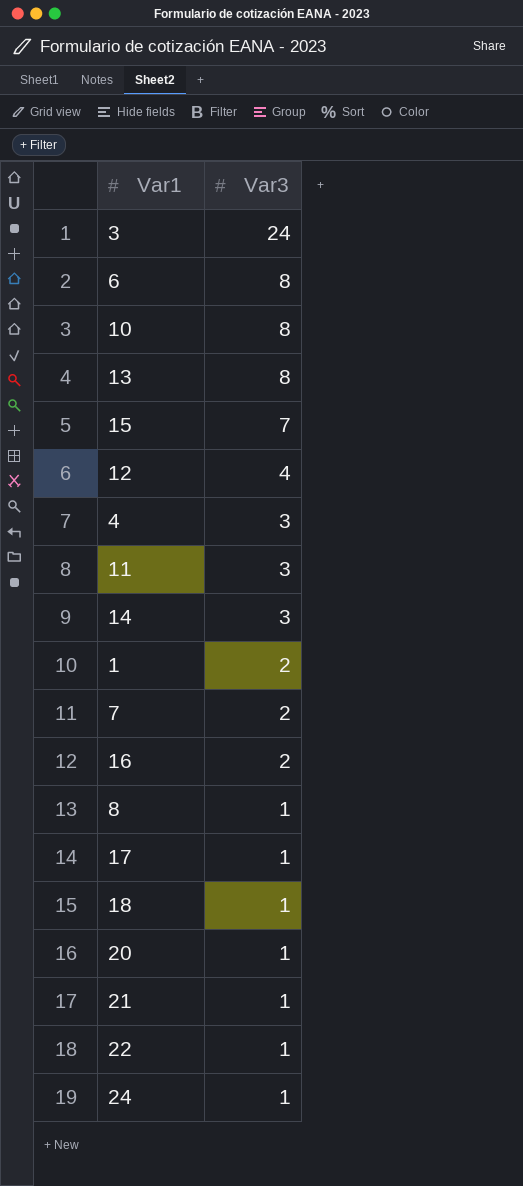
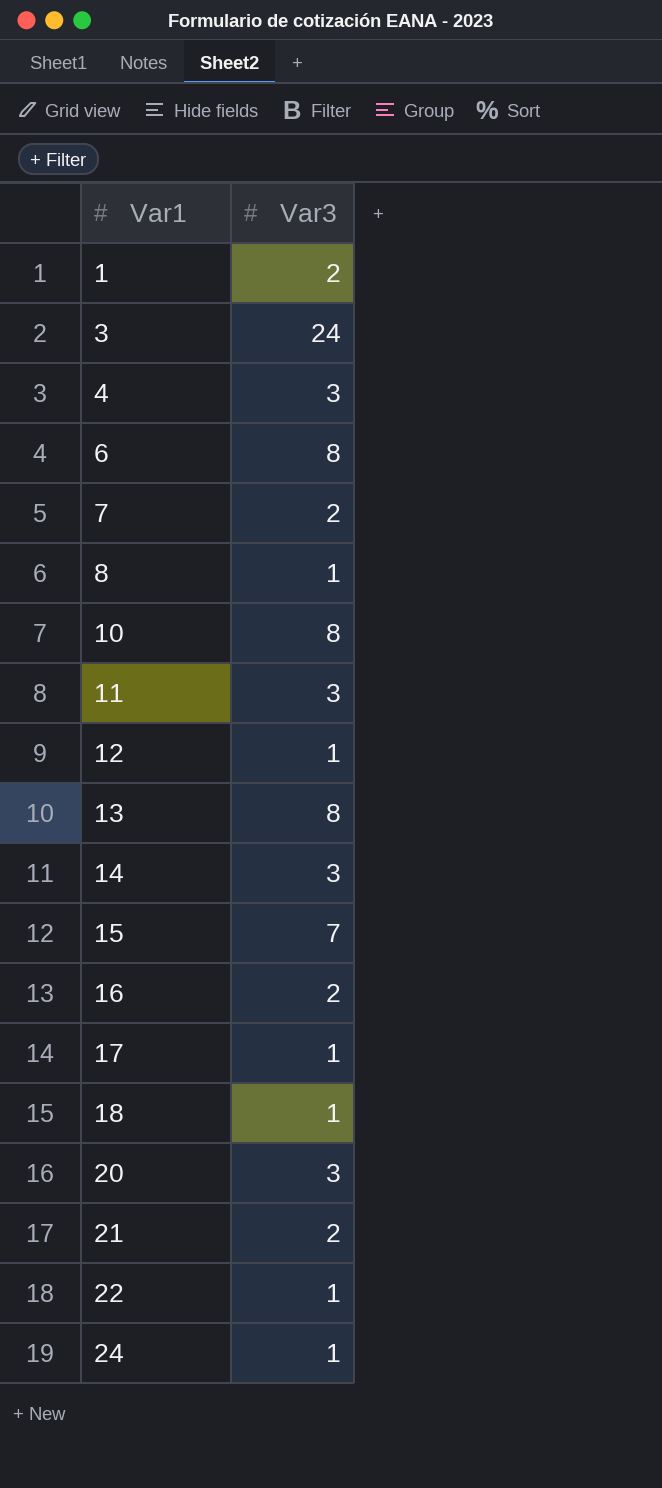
row order: Var3 descending -> Var1 ascending
12 | Var3: 4 -> 1
20 | Var3: 1 -> 3
21 | Var3: 1 -> 2

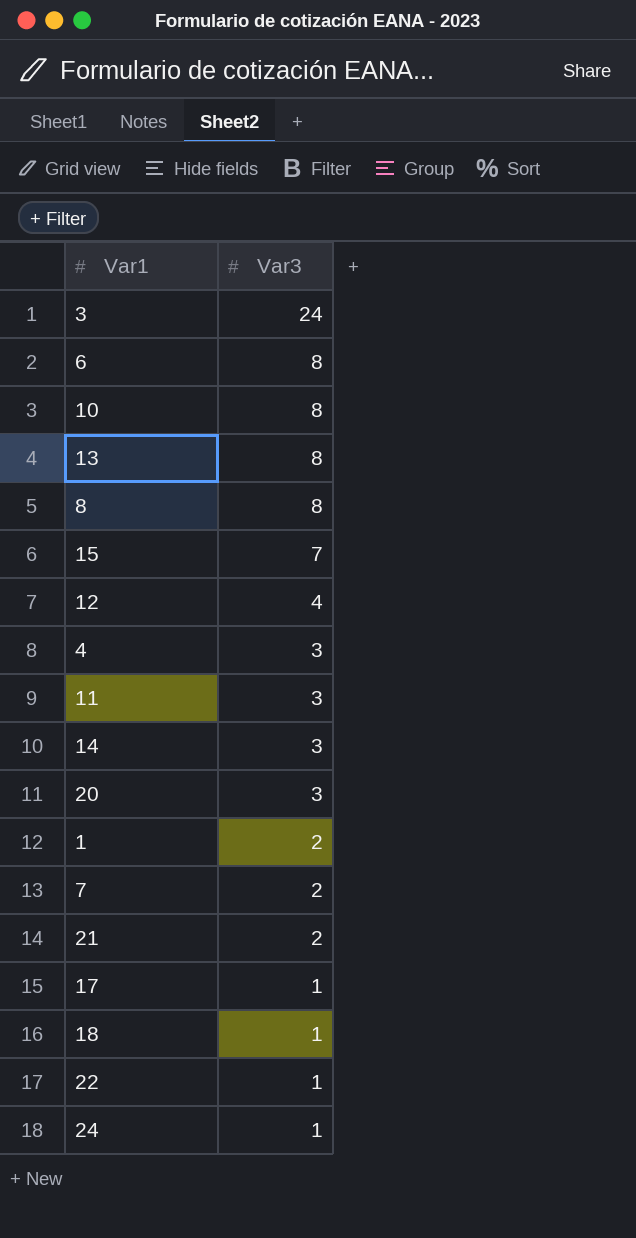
row order: Var1 ascending -> Var3 descending
row 16: 2 -> none
8 | Var3: 1 -> 8
12 | Var3: 1 -> 4

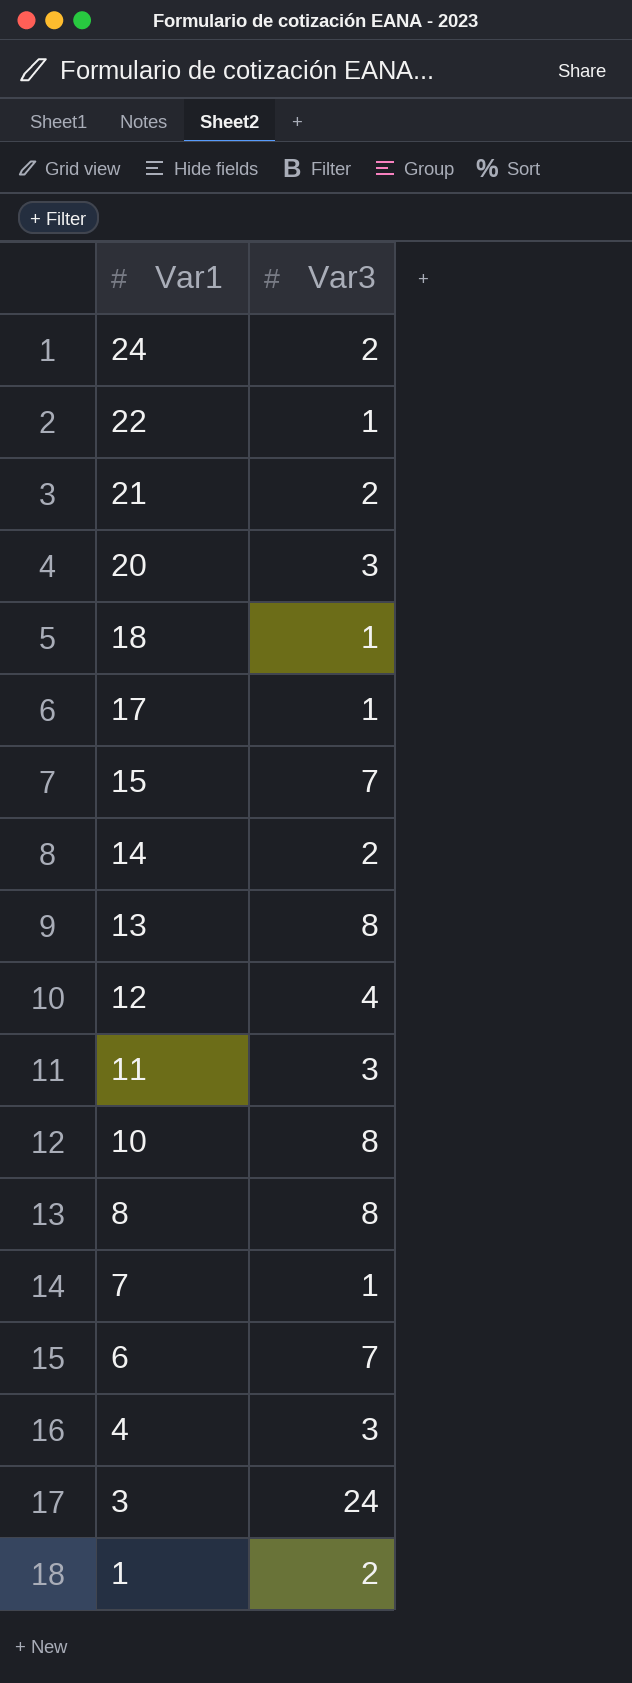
row order: Var3 descending -> Var1 descending
24 | Var3: 1 -> 2
14 | Var3: 3 -> 2
7 | Var3: 2 -> 1
6 | Var3: 8 -> 7

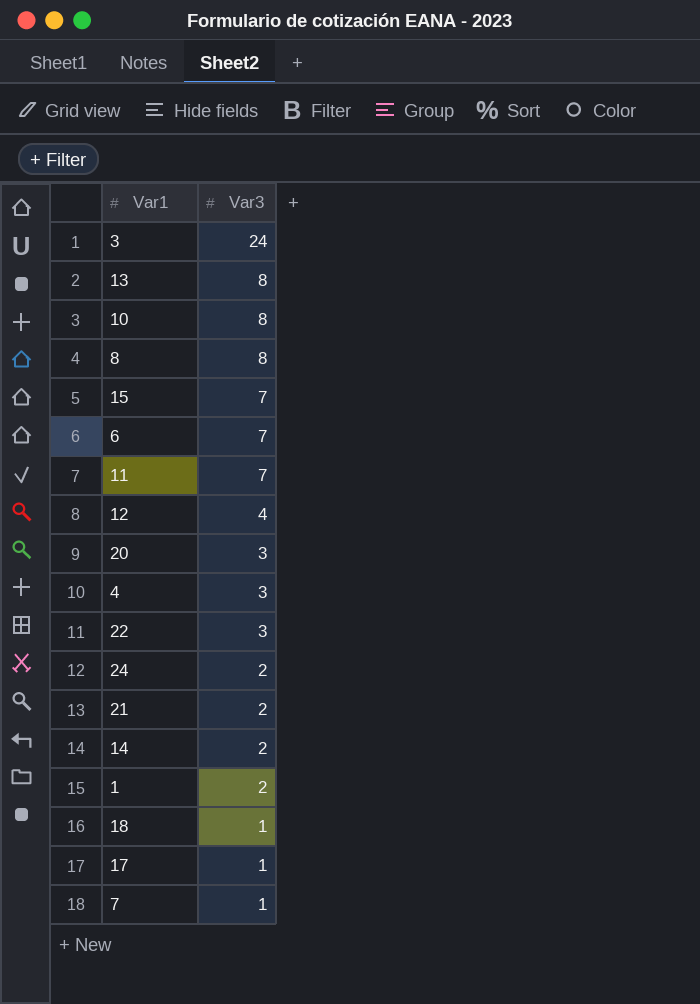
row order: Var1 descending -> Var3 descending
11 | Var3: 3 -> 7
22 | Var3: 1 -> 3

